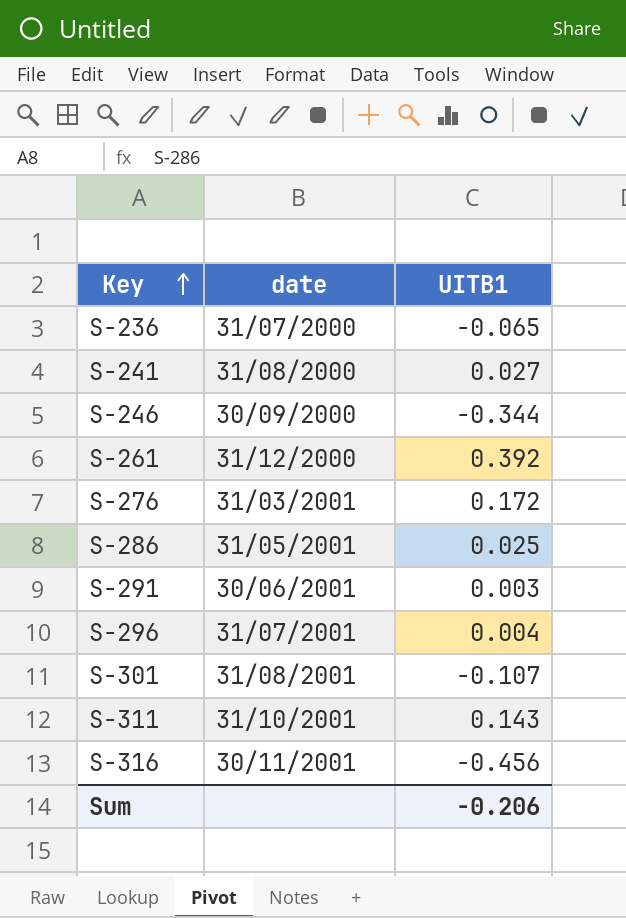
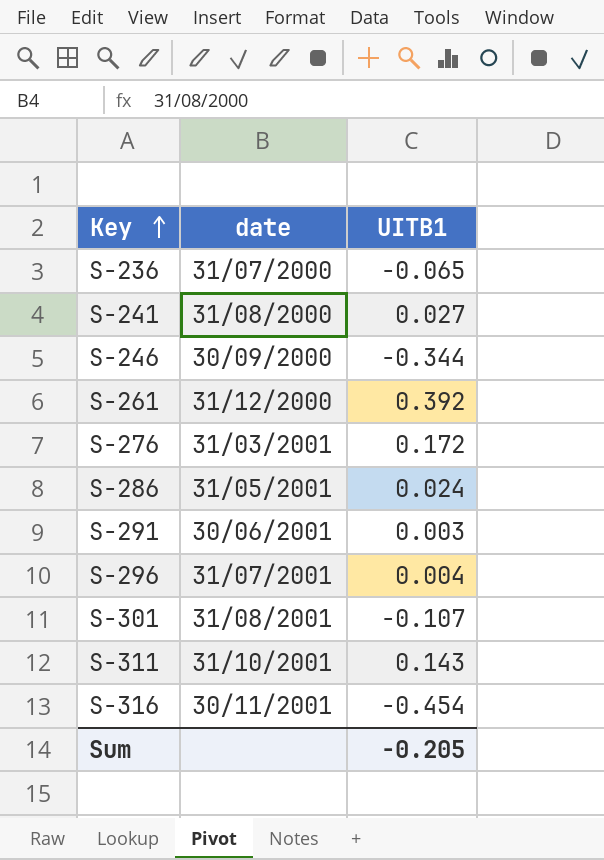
S-286 | UITB1: 0.025 -> 0.024
S-316 | UITB1: -0.456 -> -0.454
Sum | UITB1: -0.206 -> -0.205

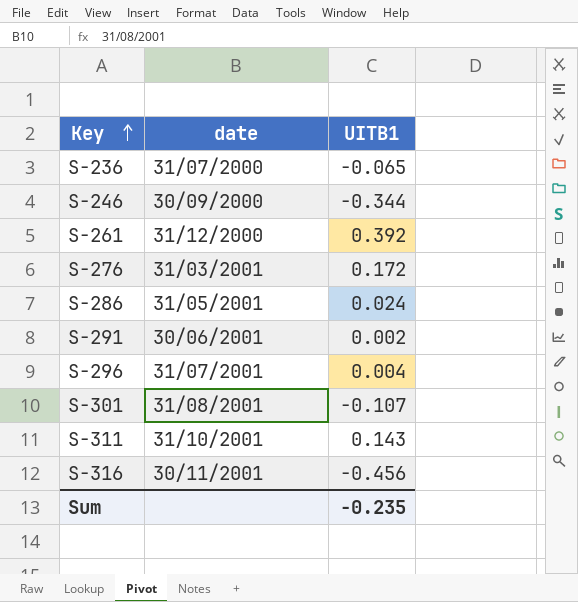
row S-241: 31/08/2000 | 0.027 -> none
S-291 | UITB1: 0.003 -> 0.002
S-316 | UITB1: -0.454 -> -0.456
Sum | UITB1: -0.205 -> -0.235

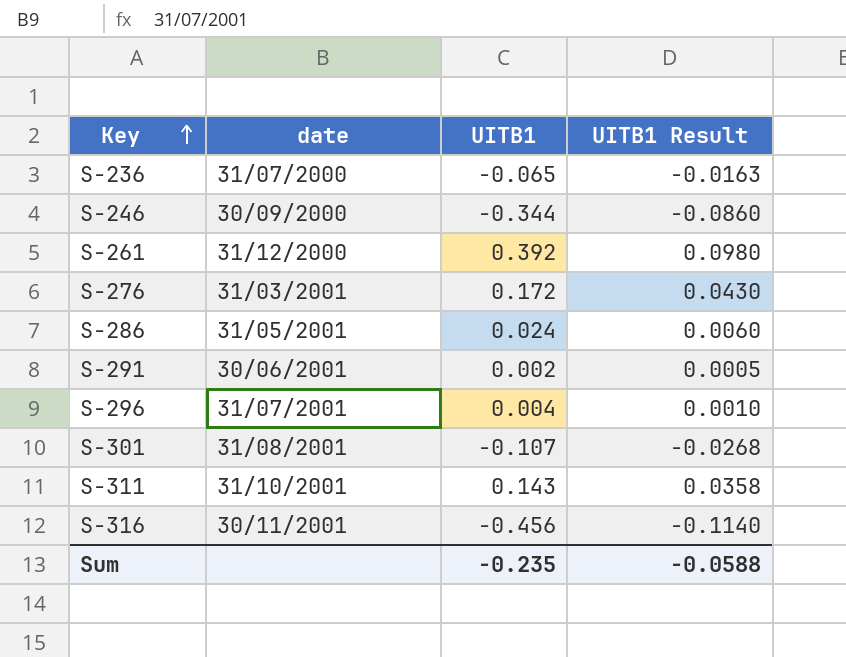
column UITB1 Result | formula: none -> [UITB1] * 0.25

